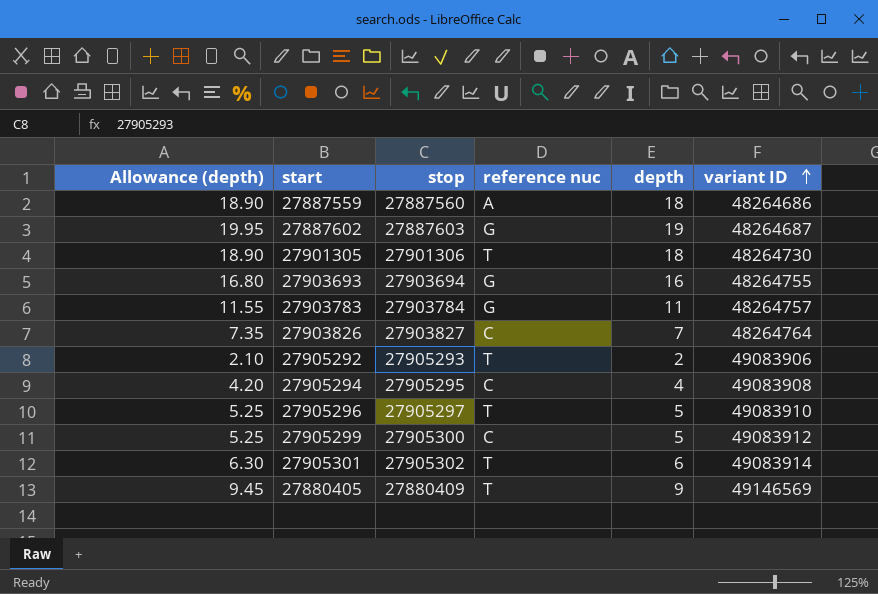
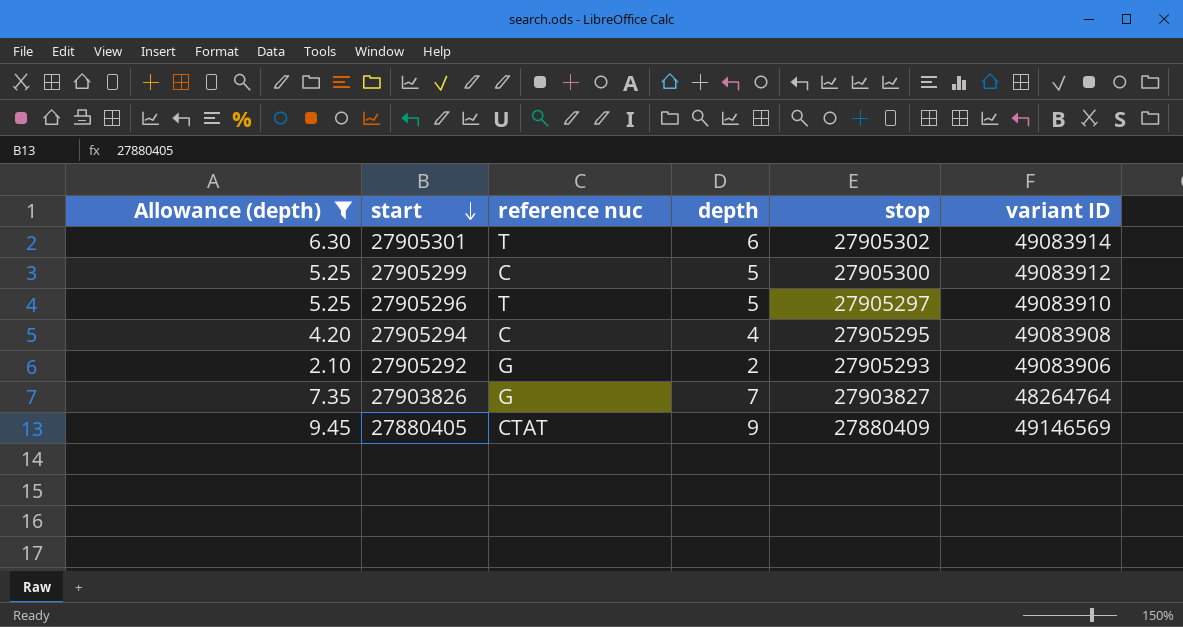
filter: none -> Allowance (depth) <= 9.45
row order: variant ID ascending -> start descending
column stop | position: 3 -> 5
27905292 | reference nuc: T -> G
27903826 | reference nuc: C -> G
27880405 | reference nuc: T -> CTAT

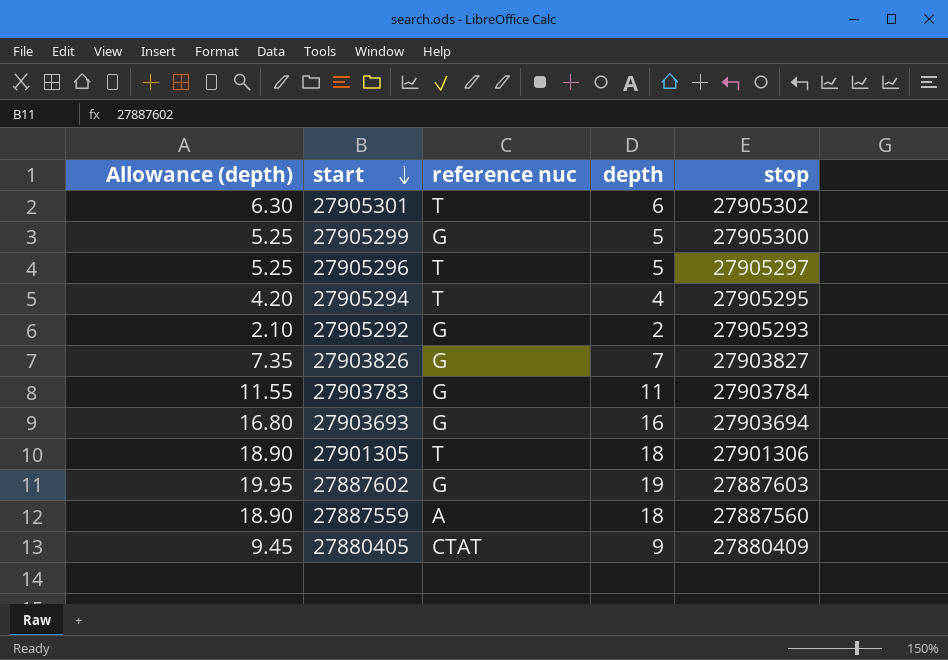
filter: Allowance (depth) <= 9.45 -> none
column variant ID | position: 6 -> none
27905299 | reference nuc: C -> G
27905294 | reference nuc: C -> T

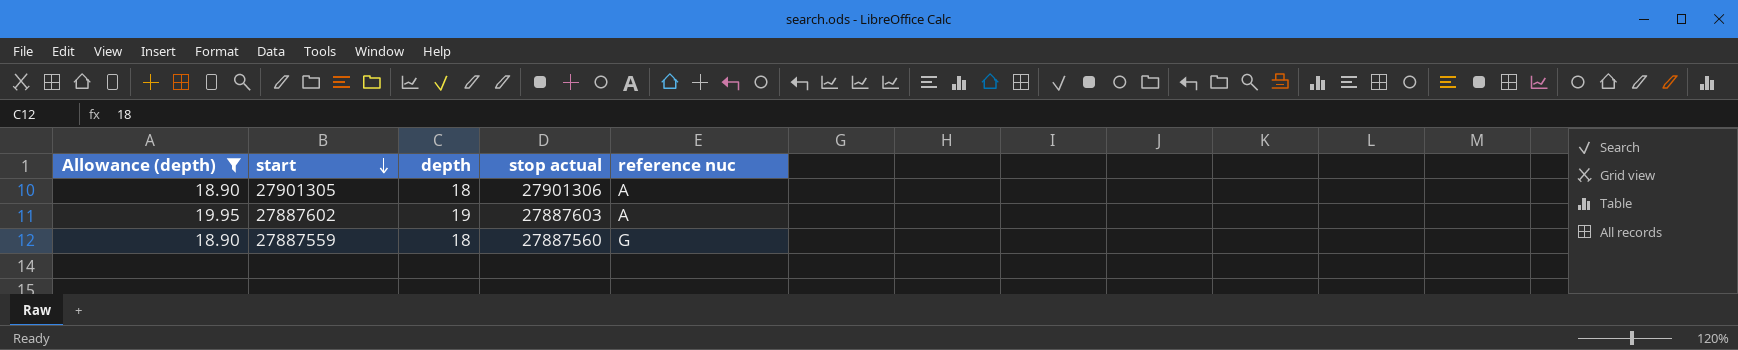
filter: none -> Allowance (depth) >= 18.90
column name: stop -> stop actual
column reference nuc | position: 3 -> 5
27901305 | reference nuc: T -> A
27887602 | reference nuc: G -> A
27887559 | reference nuc: A -> G

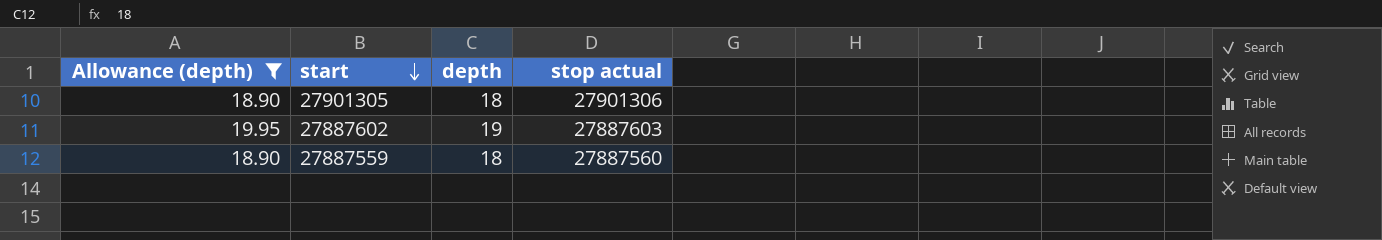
column reference nuc | position: 5 -> none

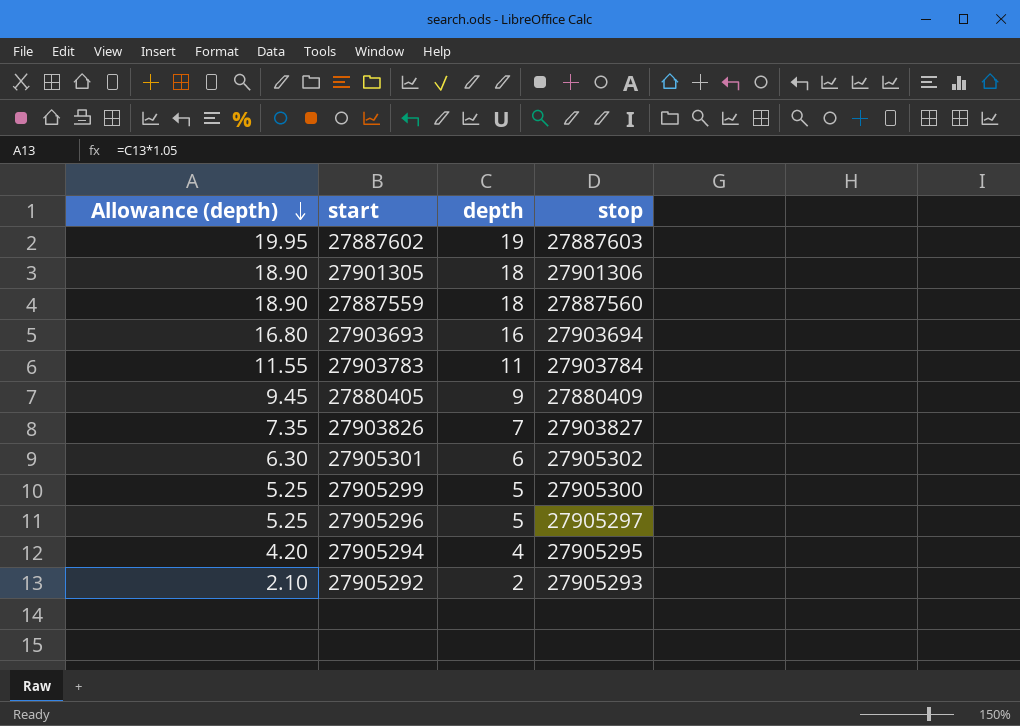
filter: Allowance (depth) >= 18.90 -> none
row order: start descending -> Allowance (depth) descending
column name: stop actual -> stop

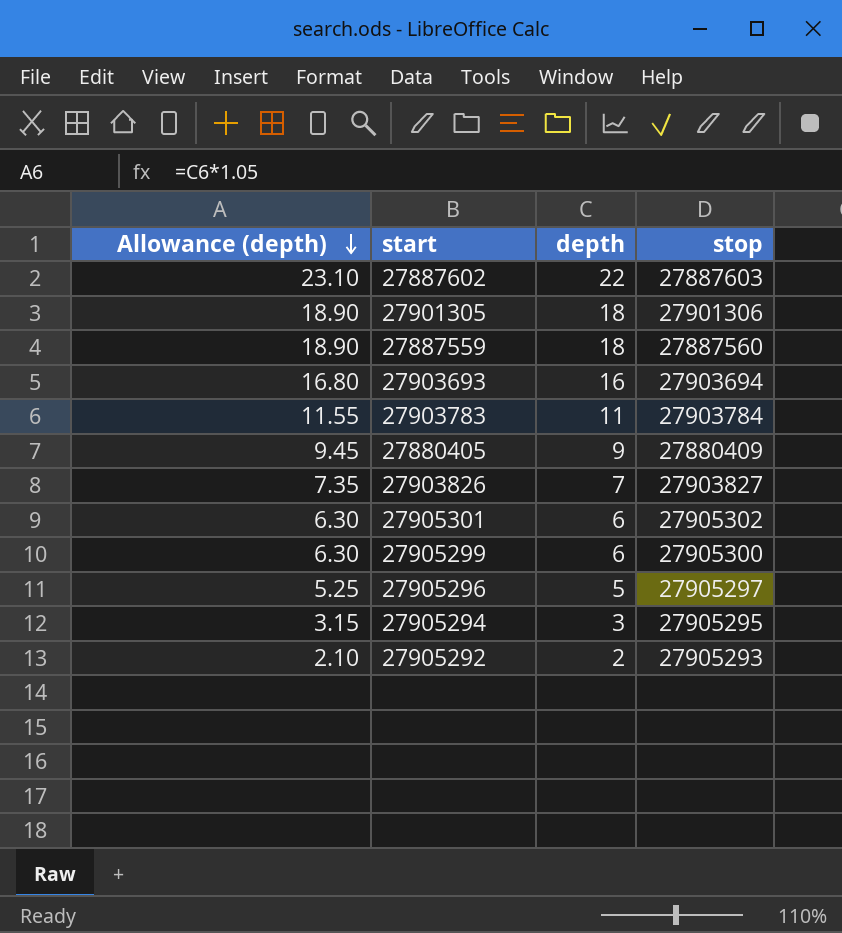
27887602 | Allowance (depth): 19.95 -> 23.10
27887602 | depth: 19 -> 22
27905299 | Allowance (depth): 5.25 -> 6.30
27905299 | depth: 5 -> 6
27905294 | Allowance (depth): 4.20 -> 3.15
27905294 | depth: 4 -> 3

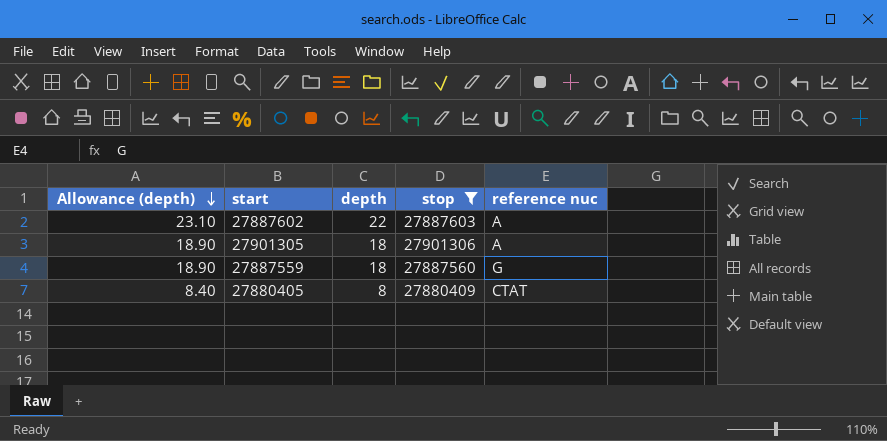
filter: none -> stop <= 27901306
column reference nuc | position: none -> 5
27880405 | Allowance (depth): 9.45 -> 8.40
27880405 | depth: 9 -> 8

